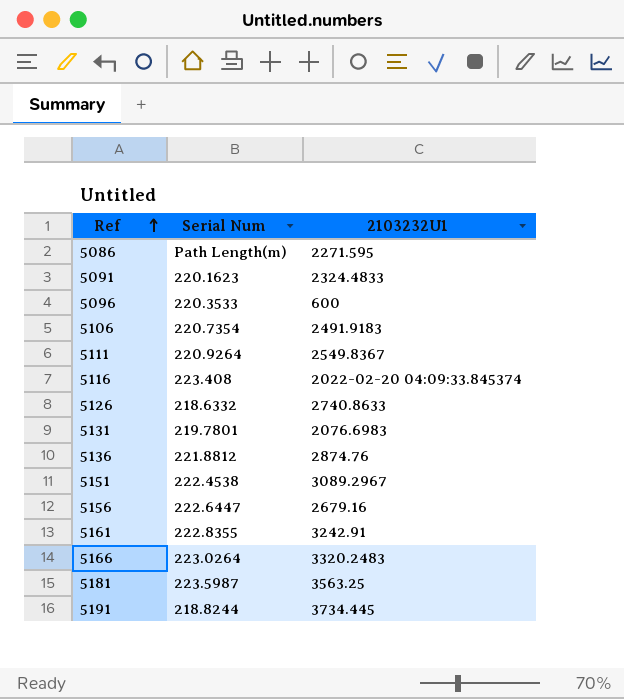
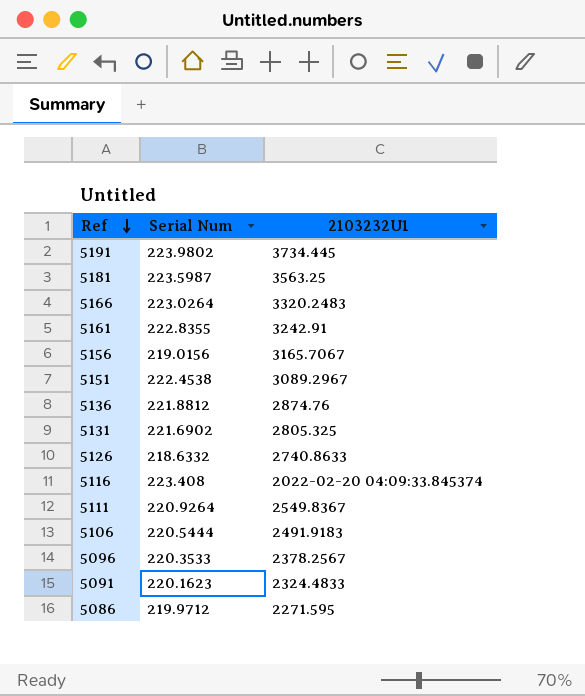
row order: Ref ascending -> Ref descending
5191 | Serial Num: 218.8244 -> 223.9802
5156 | Serial Num: 222.6447 -> 219.0156
5156 | 2103232U1: 2679.16 -> 3165.7067
5131 | Serial Num: 219.7801 -> 221.6902
5131 | 2103232U1: 2076.6983 -> 2805.325
5106 | Serial Num: 220.7354 -> 220.5444
5096 | 2103232U1: 600 -> 2378.2567
5086 | Serial Num: Path Length(m) -> 219.9712

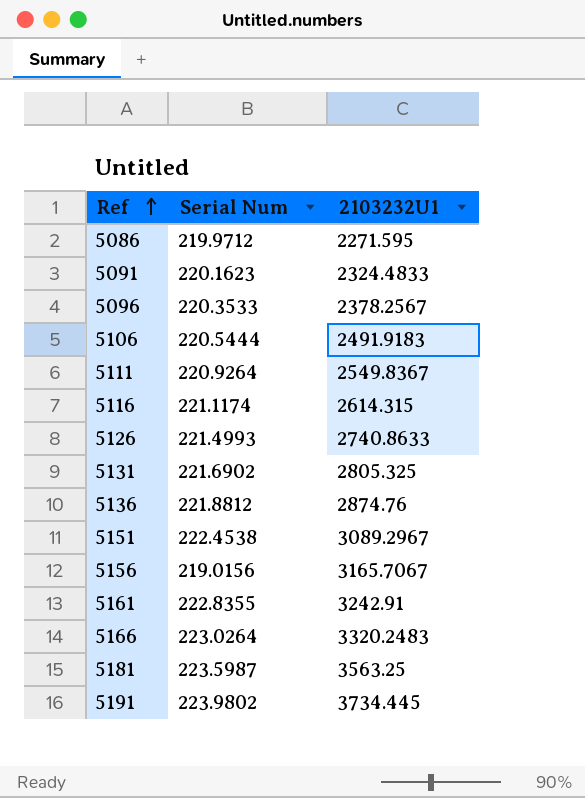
row order: Ref descending -> Ref ascending
5116 | Serial Num: 223.408 -> 221.1174
5116 | 2103232U1: 2022-02-20 04:09:33.845374 -> 2614.315
5126 | Serial Num: 218.6332 -> 221.4993

